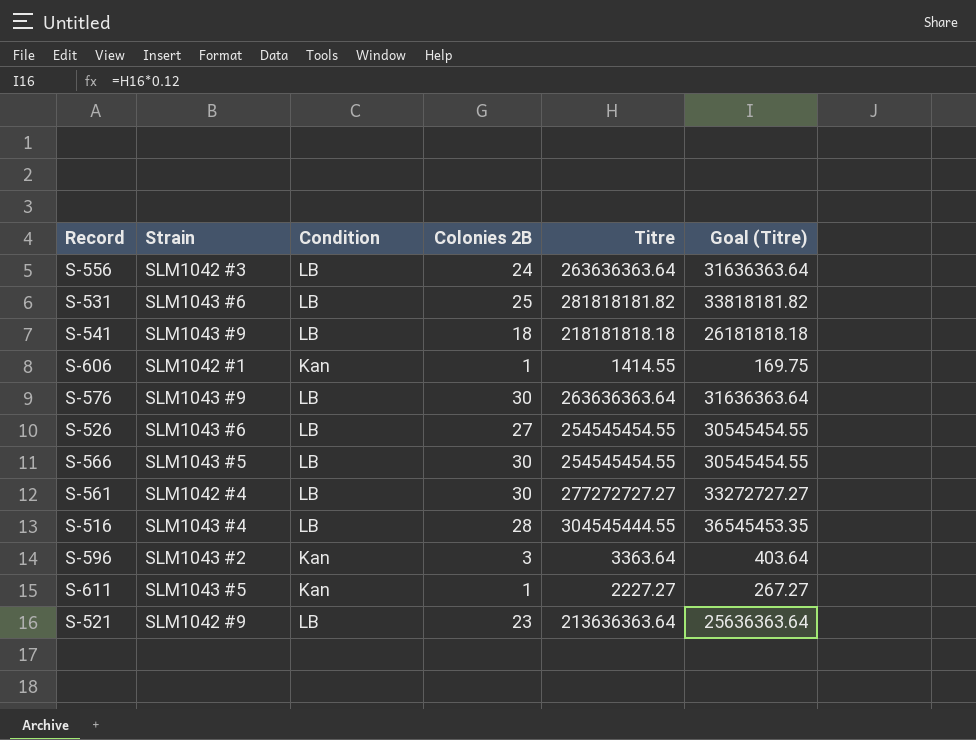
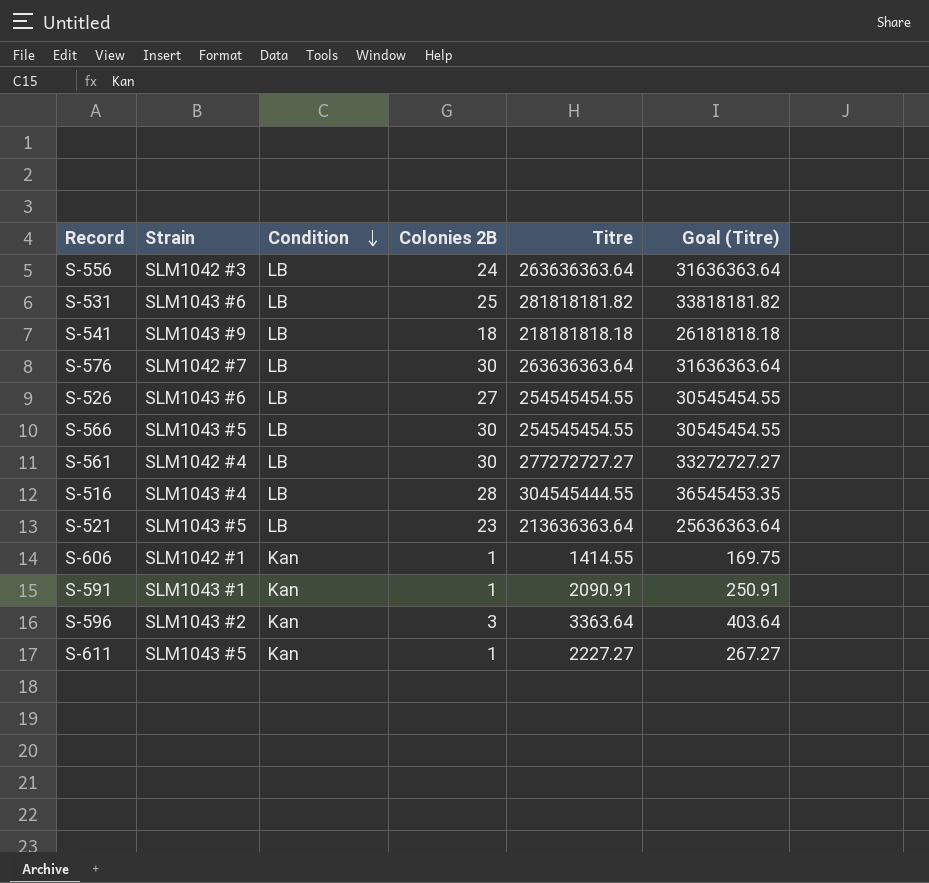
row order: none -> Condition descending
S-576 | Strain: SLM1043 #9 -> SLM1042 #7
S-521 | Strain: SLM1042 #9 -> SLM1043 #5
row S-591: none -> SLM1043 #1 | Kan | 1 | 2090.91 | 250.91

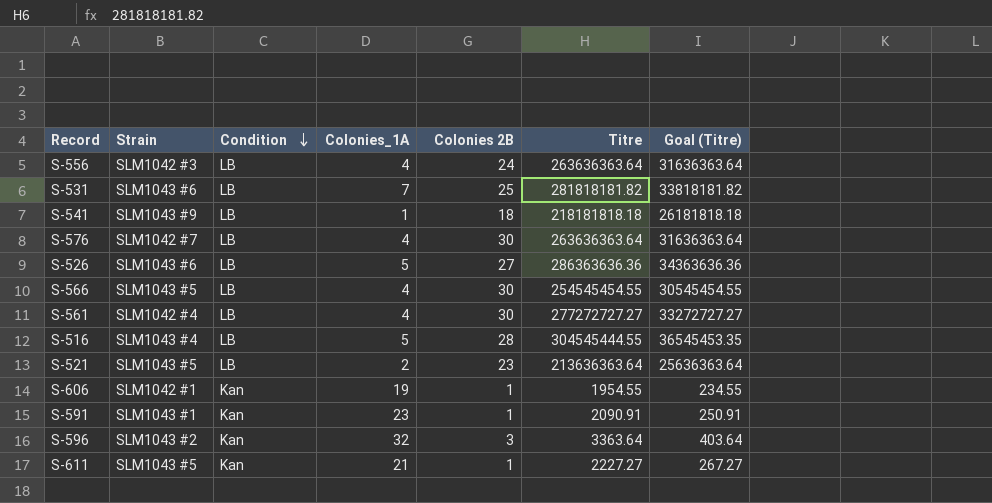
column Colonies_1A | position: none -> 4
S-526 | Titre: 254545454.55 -> 286363636.36
S-526 | Goal (Titre): 30545454.55 -> 34363636.36
S-606 | Titre: 1414.55 -> 1954.55
S-606 | Goal (Titre): 169.75 -> 234.55

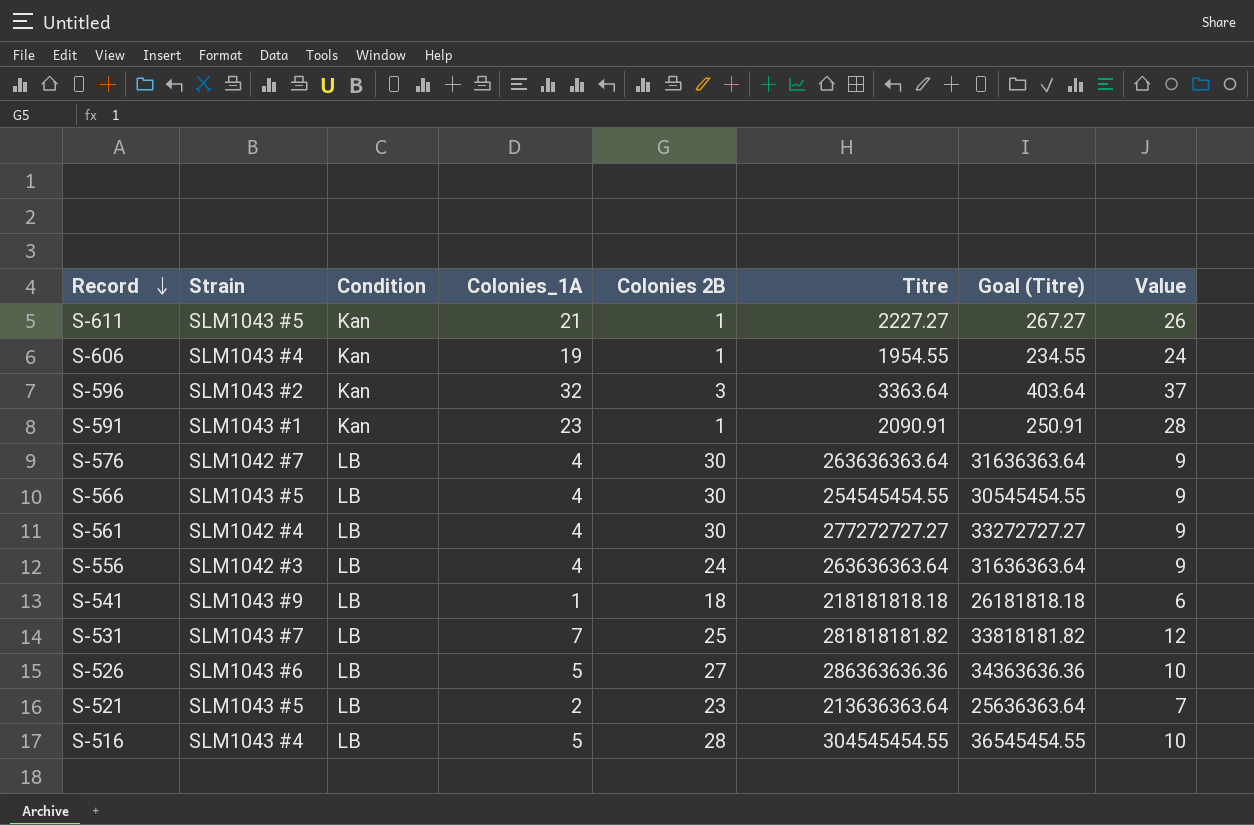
row order: Condition descending -> Record descending
column Value | formula: none -> [Colonies_1A] + 5
S-606 | Strain: SLM1042 #1 -> SLM1043 #4
S-531 | Strain: SLM1043 #6 -> SLM1043 #7
S-516 | Titre: 304545444.55 -> 304545454.55
S-516 | Goal (Titre): 36545453.35 -> 36545454.55

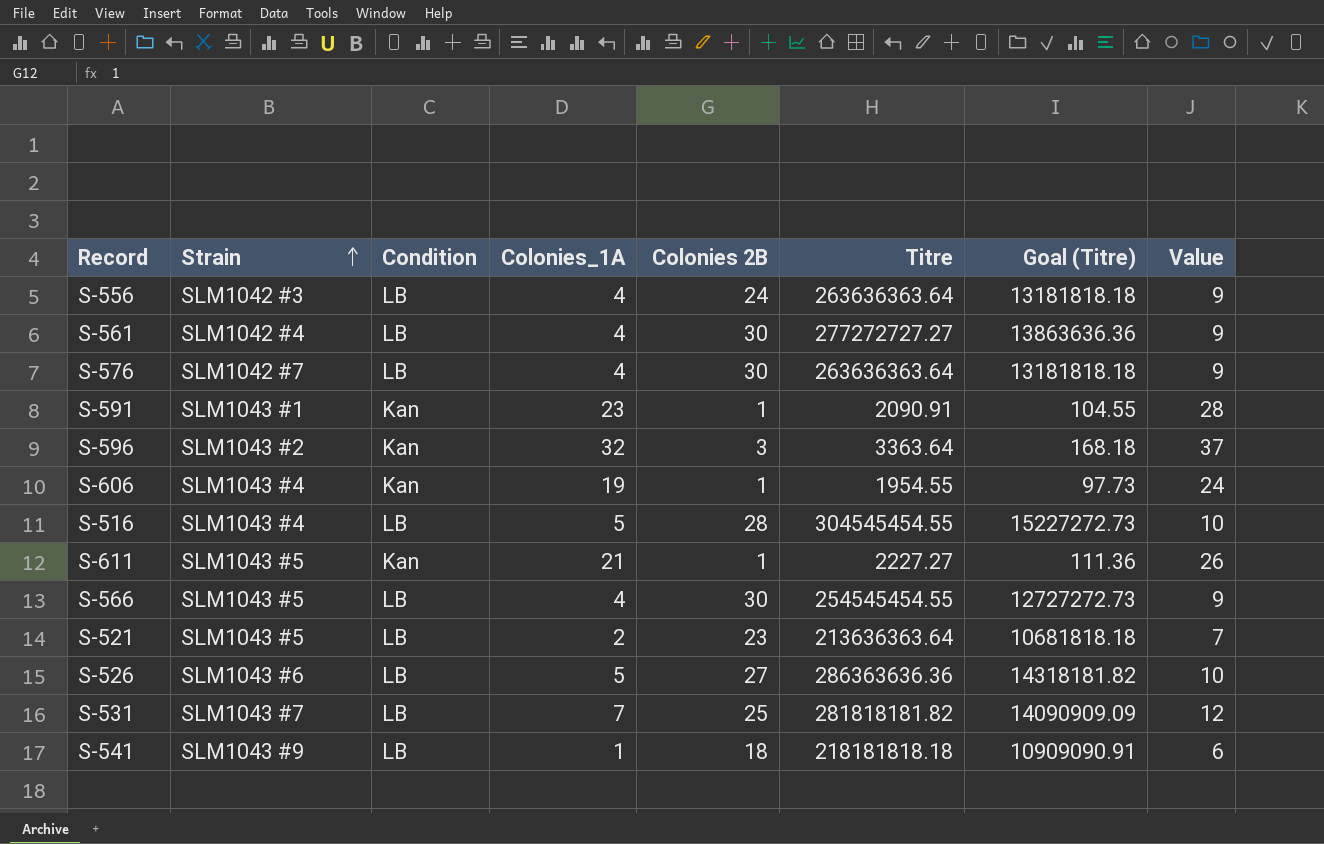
row order: Record descending -> Strain ascending
column Goal (Titre) | formula: [Titre] * 0.12 -> [Titre] * 0.05

